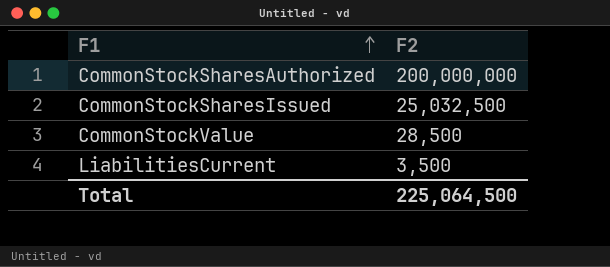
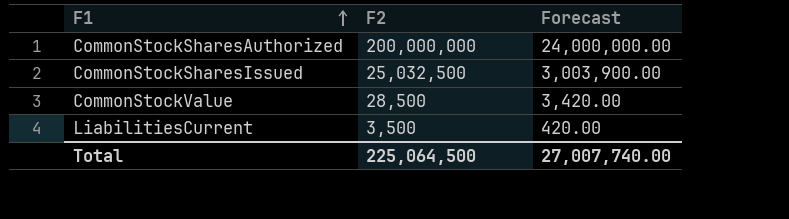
column Forecast | formula: none -> [F2] * 0.12

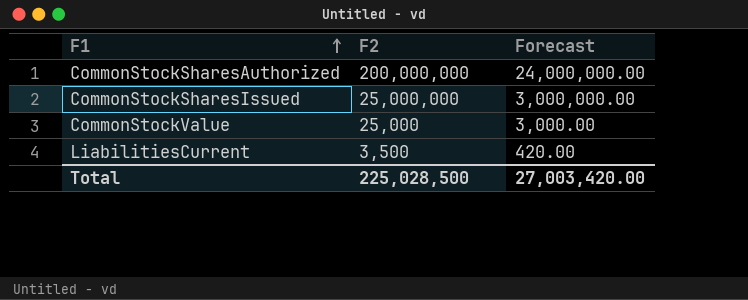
CommonStockSharesIssued | F2: 25,032,500 -> 25,000,000
CommonStockSharesIssued | Forecast: 3,003,900.00 -> 3,000,000.00
CommonStockValue | F2: 28,500 -> 25,000
CommonStockValue | Forecast: 3,420.00 -> 3,000.00
Total | F2: 225,064,500 -> 225,028,500
Total | Forecast: 27,007,740.00 -> 27,003,420.00

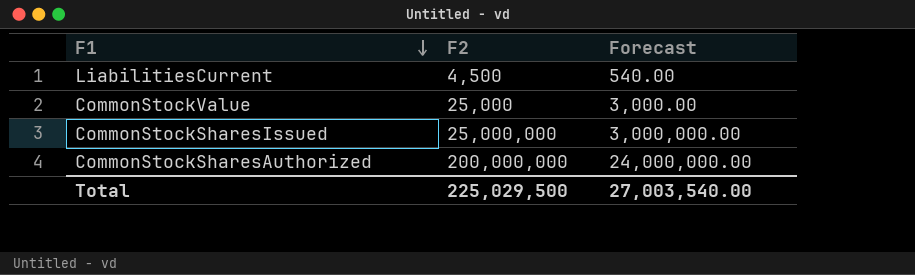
row order: F1 ascending -> F1 descending
LiabilitiesCurrent | F2: 3,500 -> 4,500
LiabilitiesCurrent | Forecast: 420.00 -> 540.00
Total | F2: 225,028,500 -> 225,029,500
Total | Forecast: 27,003,420.00 -> 27,003,540.00

